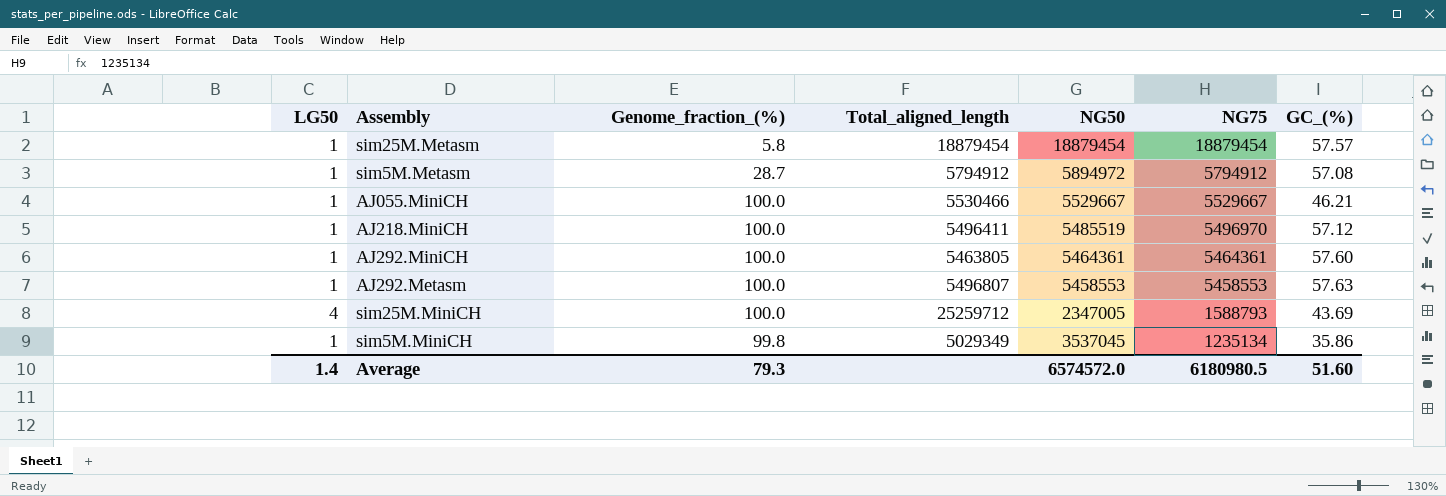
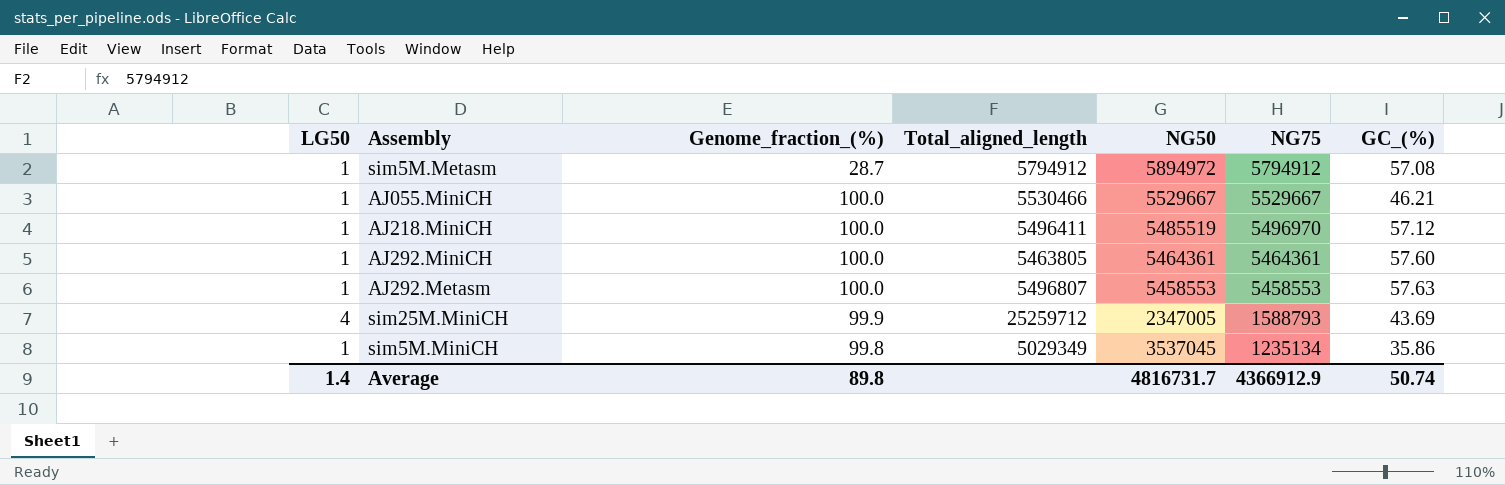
row sim25M.Metasm: 1 | 5.8 | 18879454 | 18879454 | 18879454 | 57.57 -> none
sim25M.MiniCH | Genome_fraction_(%): 100.0 -> 99.9
Average | Genome_fraction_(%): 79.3 -> 89.8
Average | NG50: 6574572.0 -> 4816731.7
Average | NG75: 6180980.5 -> 4366912.9
Average | GC_(%): 51.60 -> 50.74

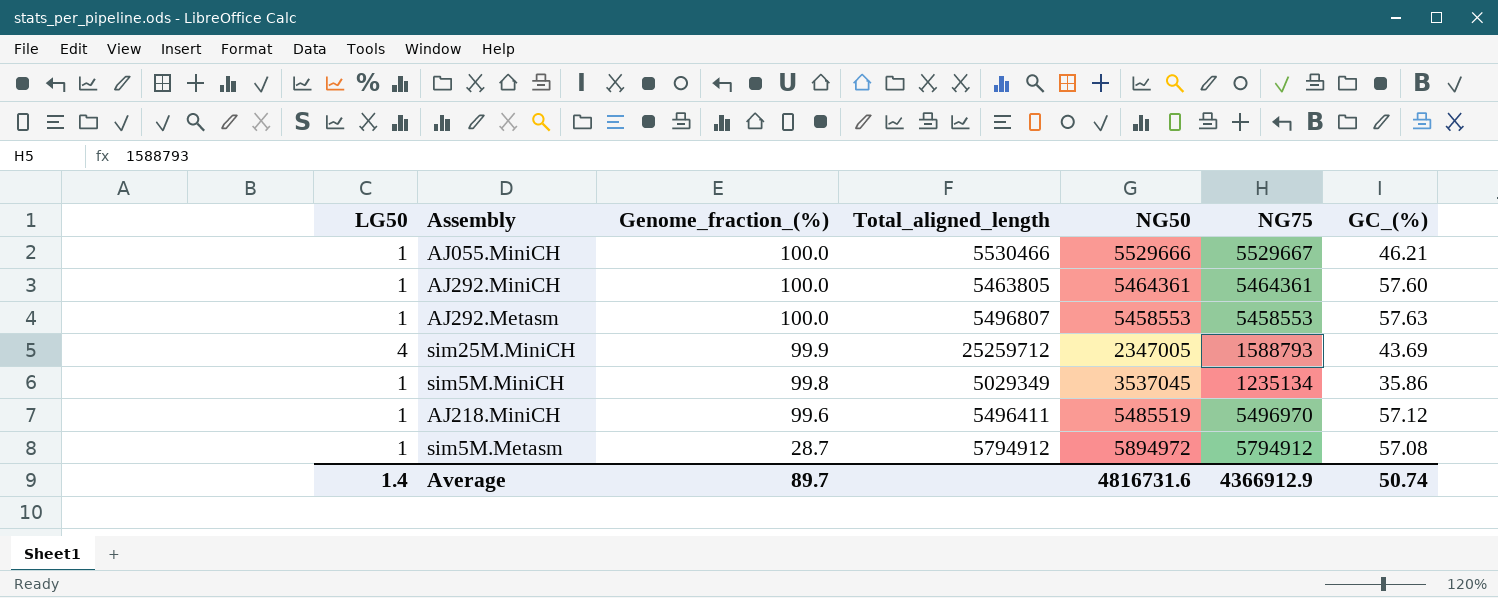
row order: NG75 descending -> Genome_fraction_(%) descending
AJ055.MiniCH | NG50: 5529667 -> 5529666
AJ218.MiniCH | Genome_fraction_(%): 100.0 -> 99.6
Average | Genome_fraction_(%): 89.8 -> 89.7
Average | NG50: 4816731.7 -> 4816731.6

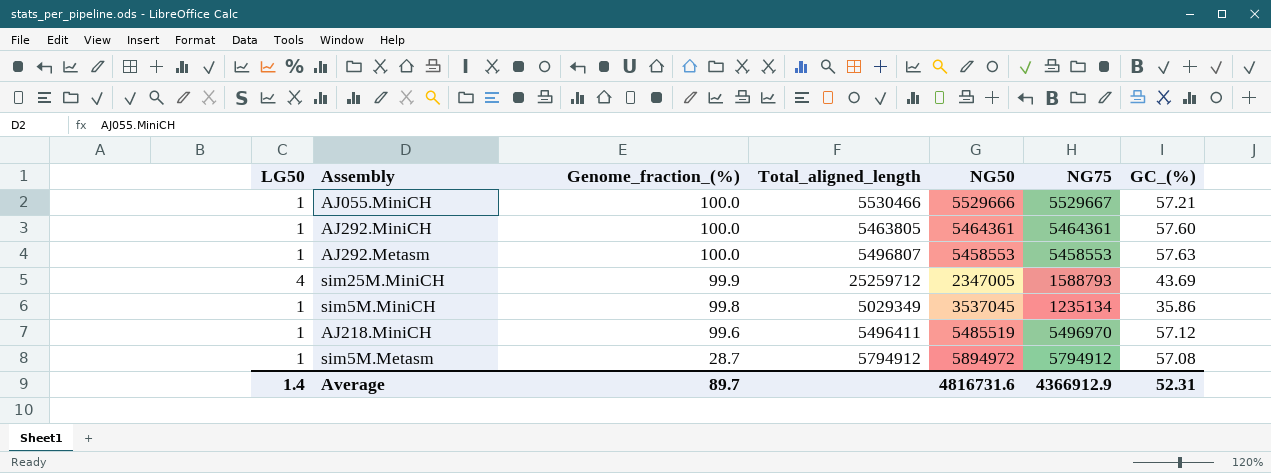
AJ055.MiniCH | GC_(%): 46.21 -> 57.21
Average | GC_(%): 50.74 -> 52.31

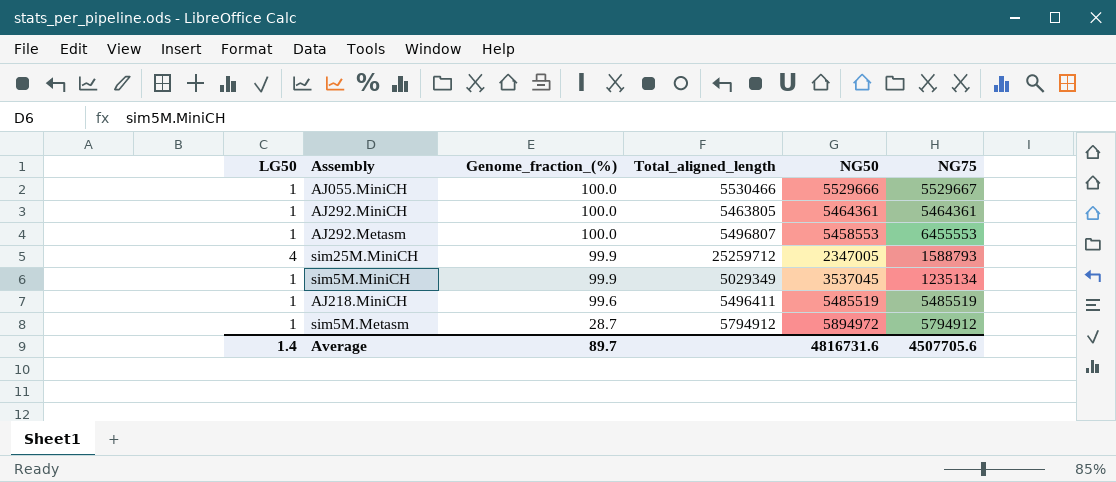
column GC_(%) | position: 7 -> none
AJ292.Metasm | NG75: 5458553 -> 6455553
sim5M.MiniCH | Genome_fraction_(%): 99.8 -> 99.9
AJ218.MiniCH | NG75: 5496970 -> 5485519
Average | NG75: 4366912.9 -> 4507705.6

